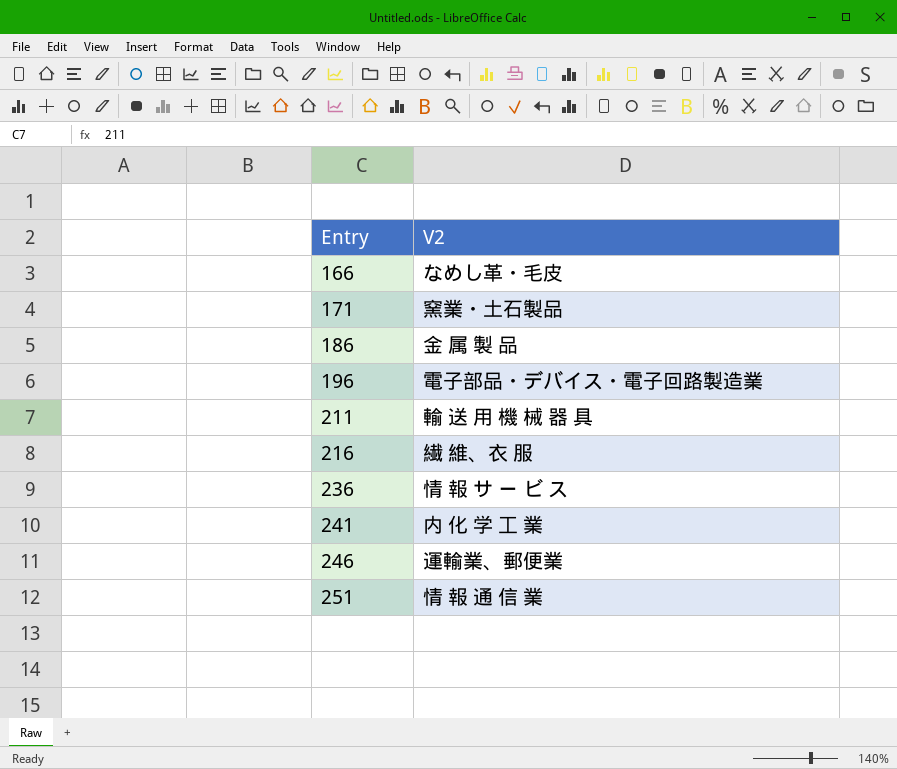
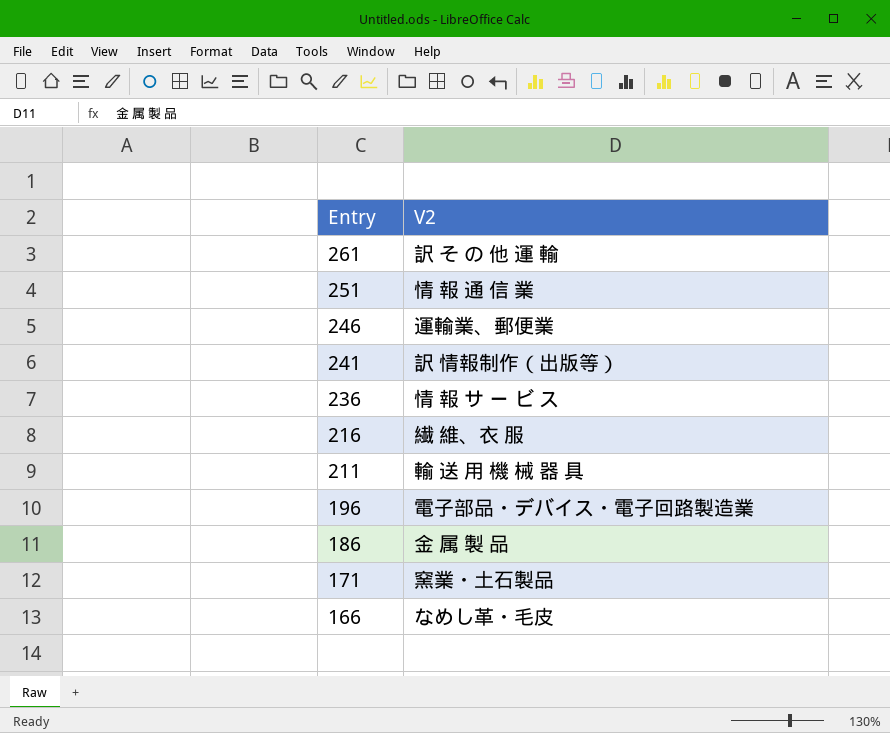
row order: Entry ascending -> Entry descending
row 261: none -> 訳 そ の 他 運 輸
241 | V2: 内 化 学 工 業 -> 訳 情報制作（出版等）

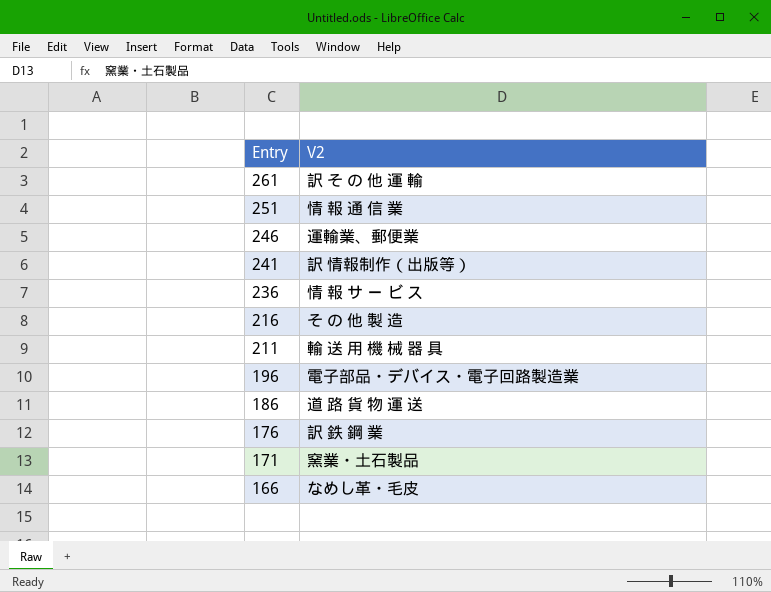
216 | V2: 繊 維、衣 服 -> そ の 他 製 造
186 | V2: 金 属 製 品 -> 道 路 貨 物 運 送
row 176: none -> 訳 鉄 鋼 業

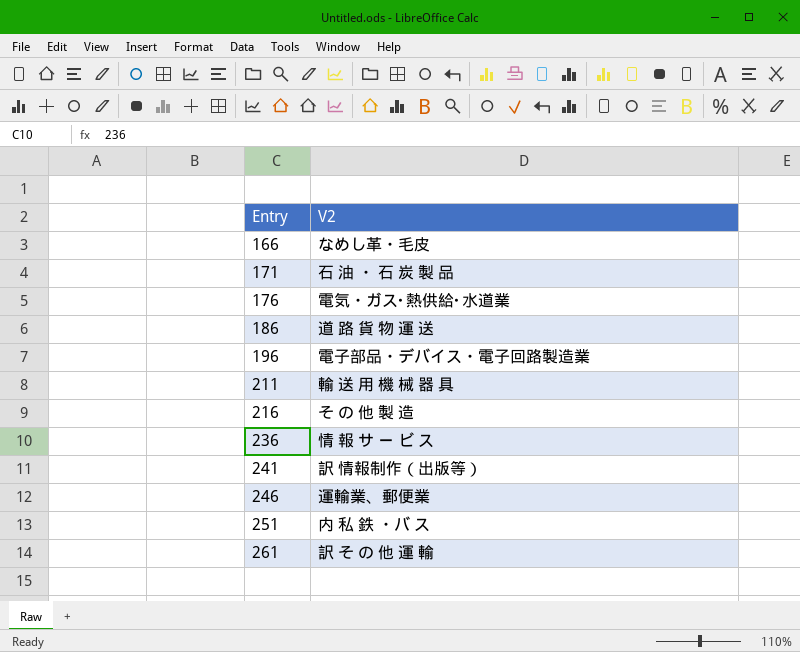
row order: Entry descending -> Entry ascending
171 | V2: 窯業・土石製品 -> 石 油 ・ 石 炭 製 品
176 | V2: 訳 鉄 鋼 業 -> 電気・ガス･熱供給･水道業
251 | V2: 情 報 通 信 業 -> 内 私 鉄 ・バ ス

